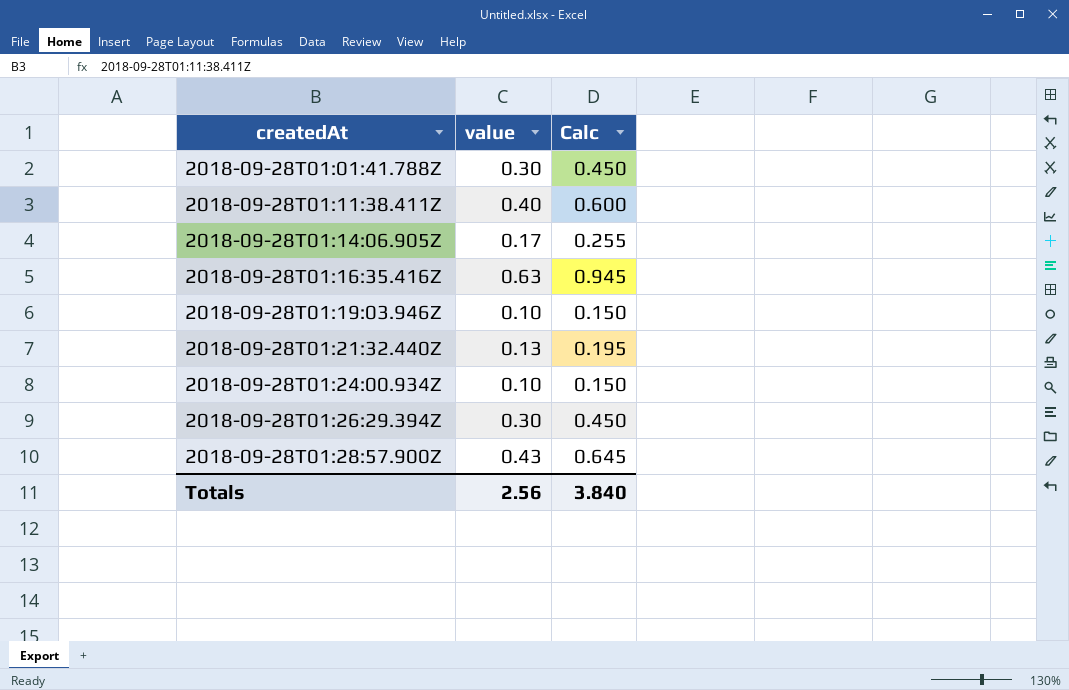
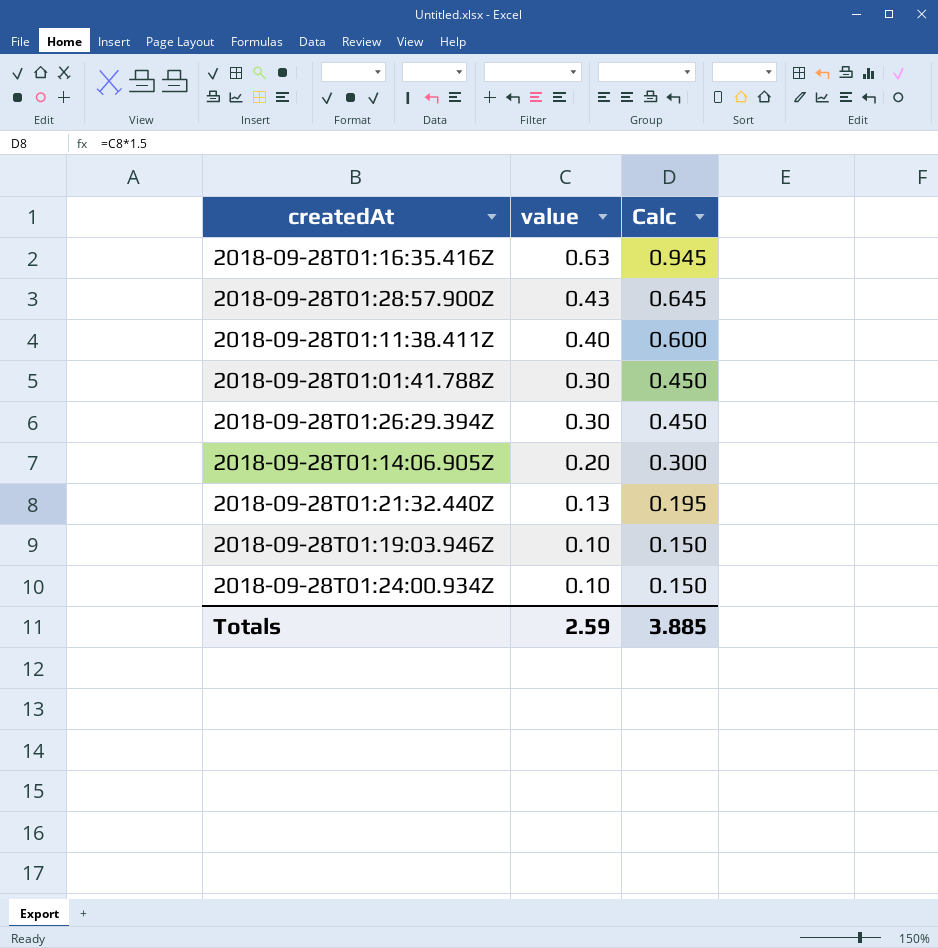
row order: createdAt ascending -> value descending
2018-09-28T01:14:06.905Z | value: 0.17 -> 0.20
2018-09-28T01:14:06.905Z | Calc: 0.255 -> 0.300
Totals | value: 2.56 -> 2.59
Totals | Calc: 3.840 -> 3.885

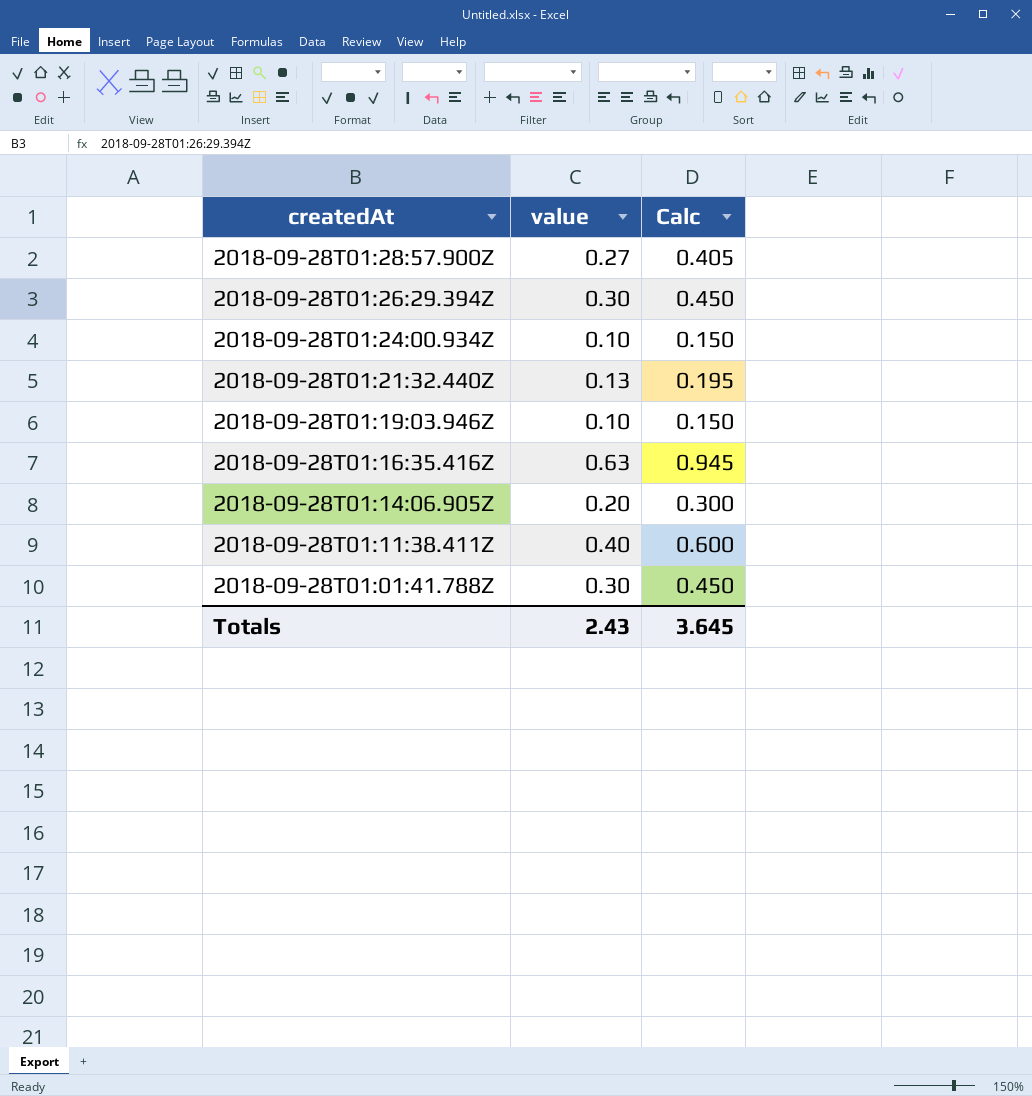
row order: value descending -> createdAt descending
2018-09-28T01:28:57.900Z | value: 0.43 -> 0.27
2018-09-28T01:28:57.900Z | Calc: 0.645 -> 0.405
Totals | value: 2.59 -> 2.43
Totals | Calc: 3.885 -> 3.645

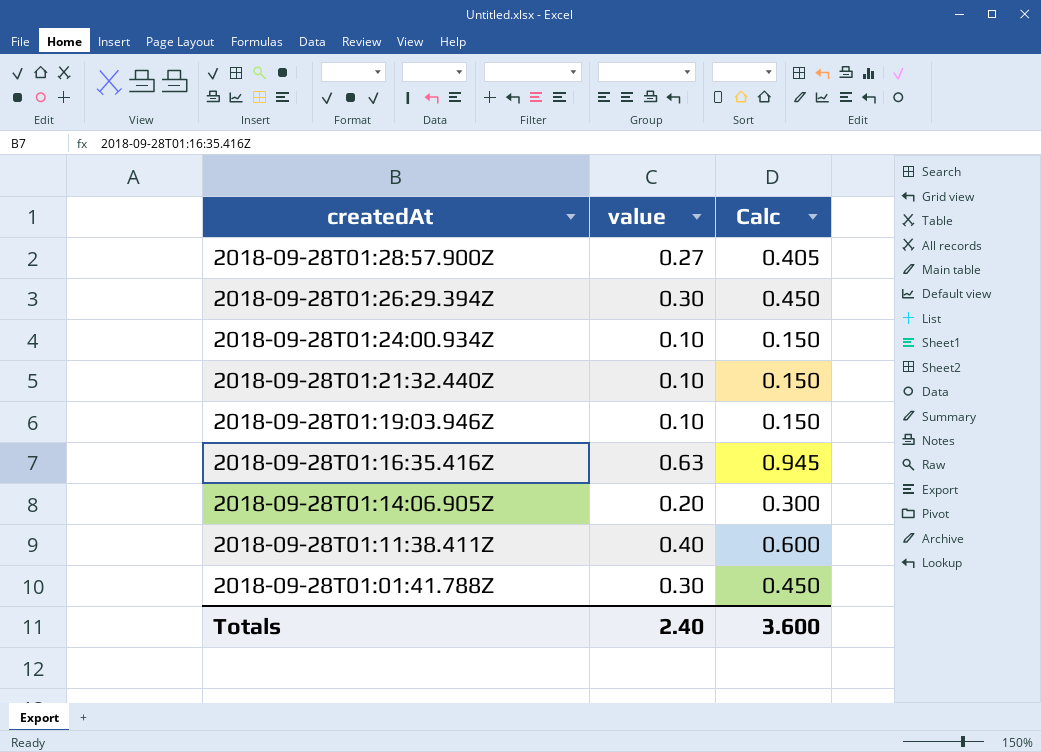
2018-09-28T01:21:32.440Z | value: 0.13 -> 0.10
2018-09-28T01:21:32.440Z | Calc: 0.195 -> 0.150
Totals | value: 2.43 -> 2.40
Totals | Calc: 3.645 -> 3.600

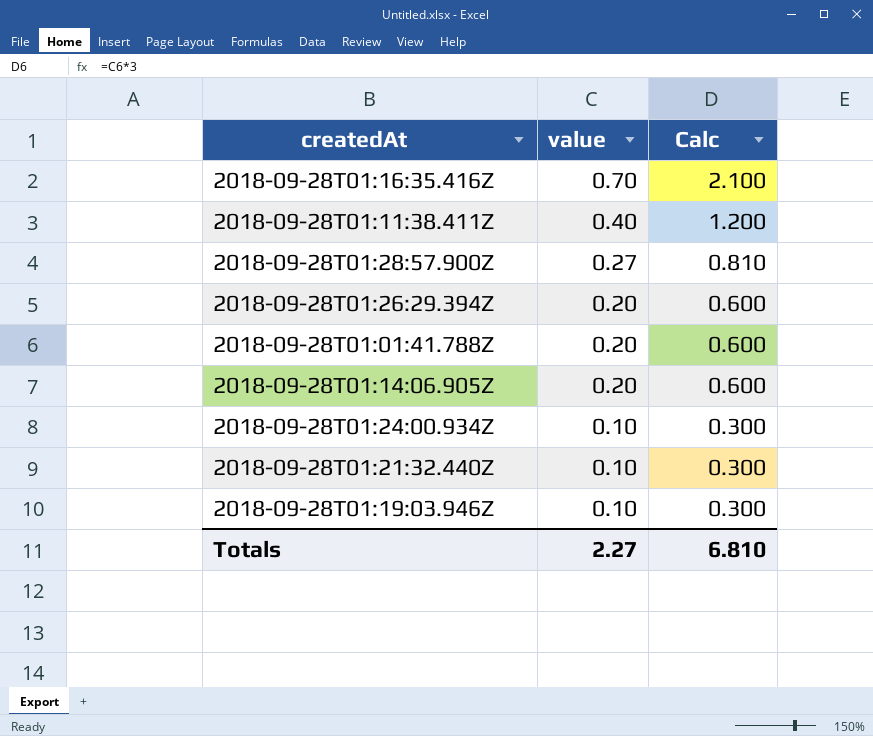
row order: createdAt descending -> value descending
column Calc | formula: [value] * 1.5 -> [value] * 3
2018-09-28T01:16:35.416Z | value: 0.63 -> 0.70
2018-09-28T01:26:29.394Z | value: 0.30 -> 0.20
2018-09-28T01:01:41.788Z | value: 0.30 -> 0.20
Totals | value: 2.40 -> 2.27
Totals | Calc: 3.600 -> 6.810

